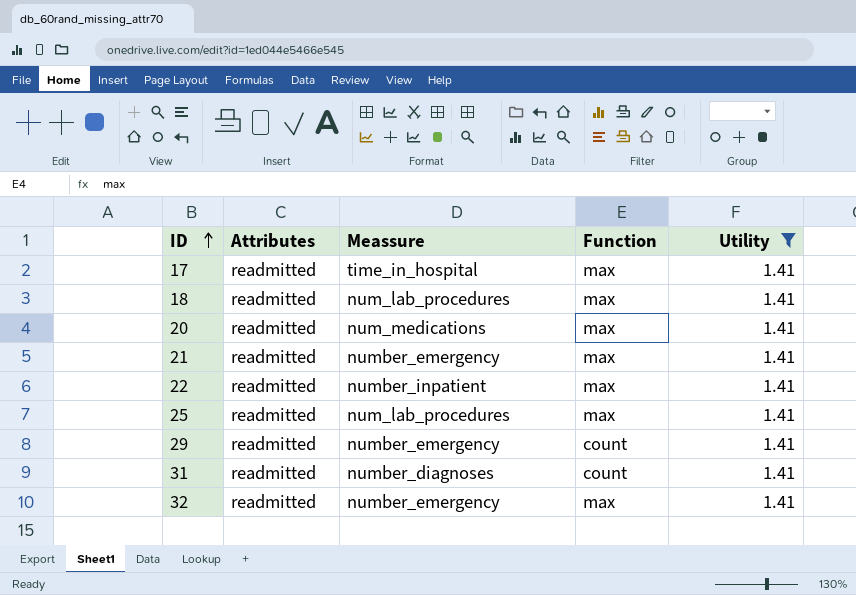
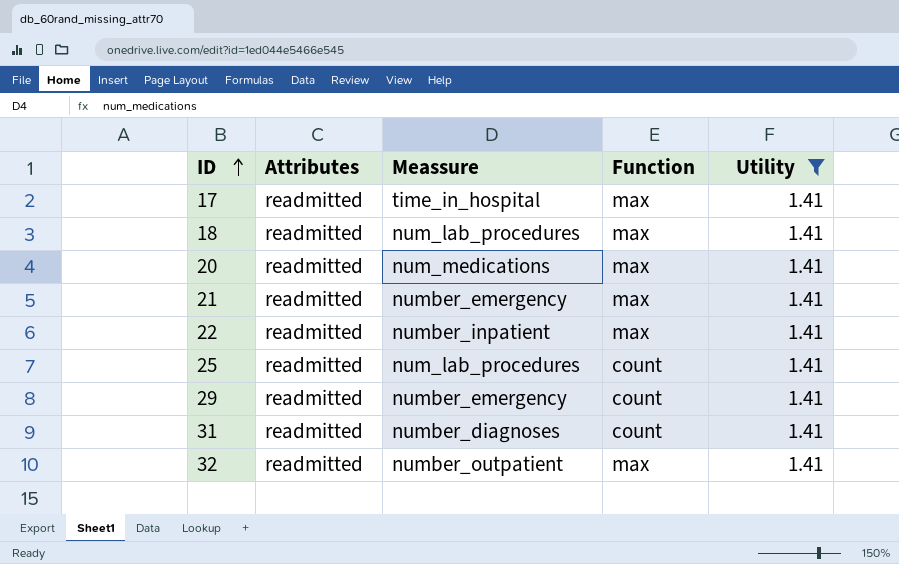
25 | Function: max -> count
32 | Meassure: number_emergency -> number_outpatient

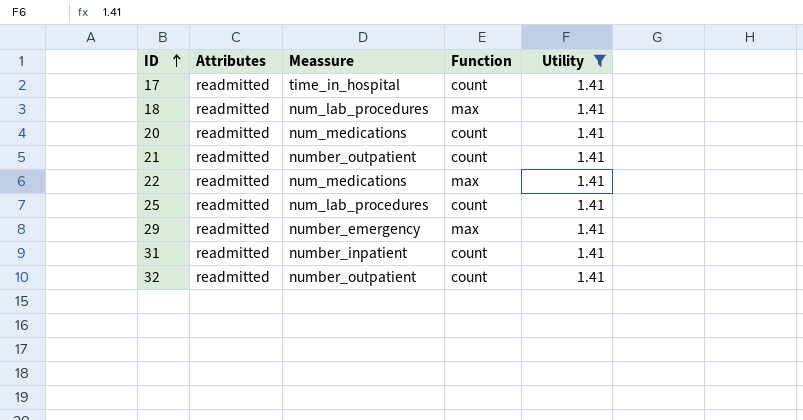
17 | Function: max -> count
20 | Function: max -> count
21 | Meassure: number_emergency -> number_outpatient
21 | Function: max -> count
22 | Meassure: number_inpatient -> num_medications
29 | Function: count -> max
31 | Meassure: number_diagnoses -> number_inpatient
32 | Function: max -> count

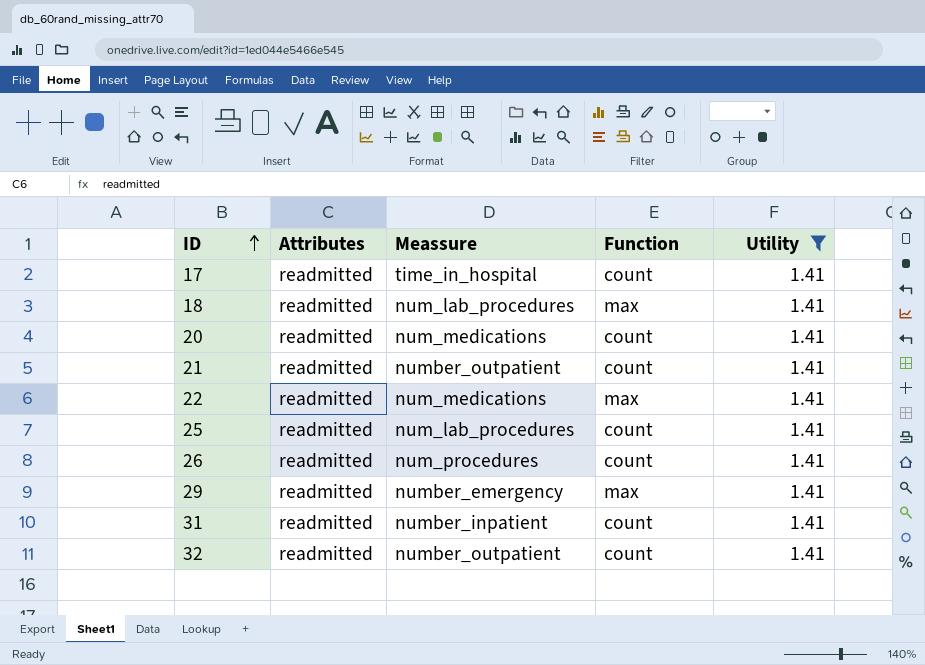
row 26: none -> readmitted | num_procedures | count | 1.41

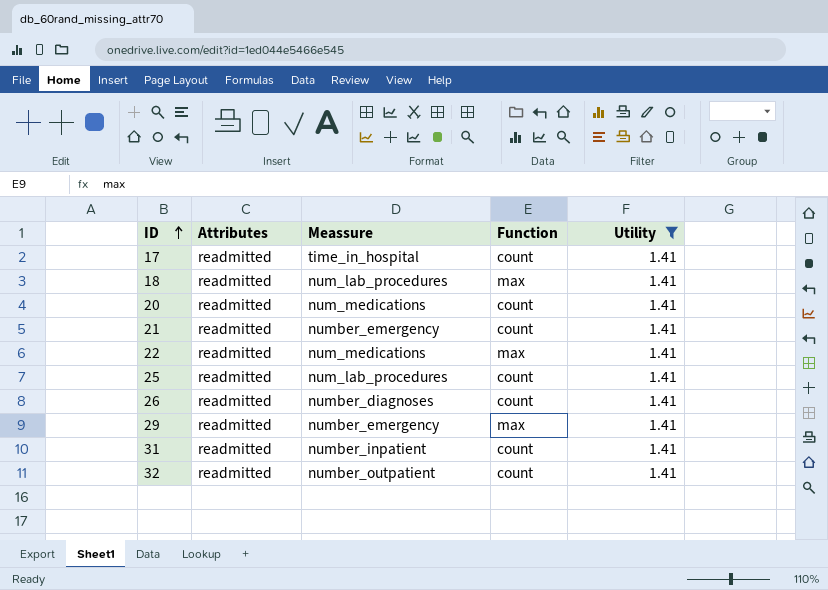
21 | Meassure: number_outpatient -> number_emergency
26 | Meassure: num_procedures -> number_diagnoses

